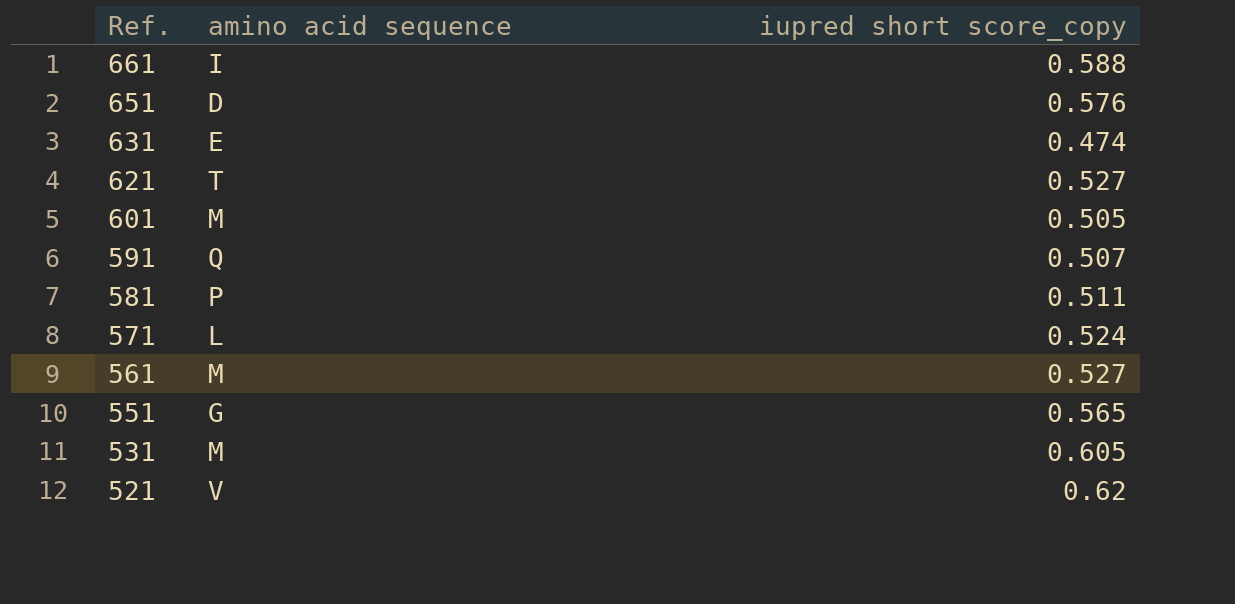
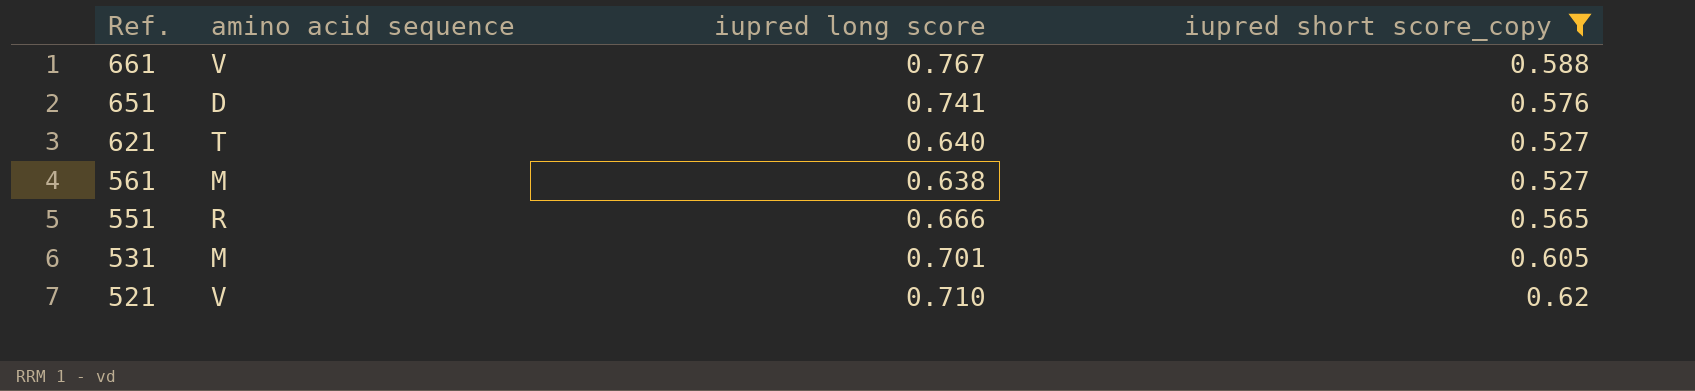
filter: none -> iupred short score_copy >= 0.527
column iupred long score | position: none -> 3
661 | amino acid sequence: I -> V
551 | amino acid sequence: G -> R

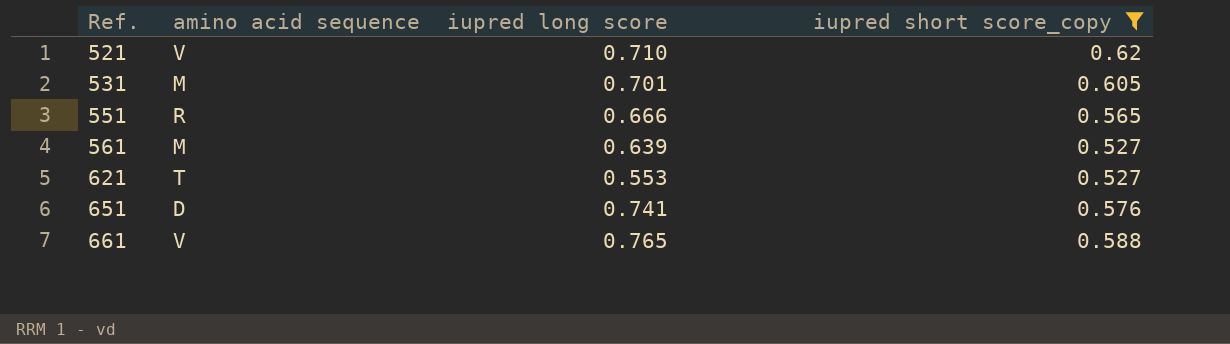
row order: Ref. descending -> Ref. ascending
561 | iupred long score: 0.638 -> 0.639
621 | iupred long score: 0.640 -> 0.553
661 | iupred long score: 0.767 -> 0.765

